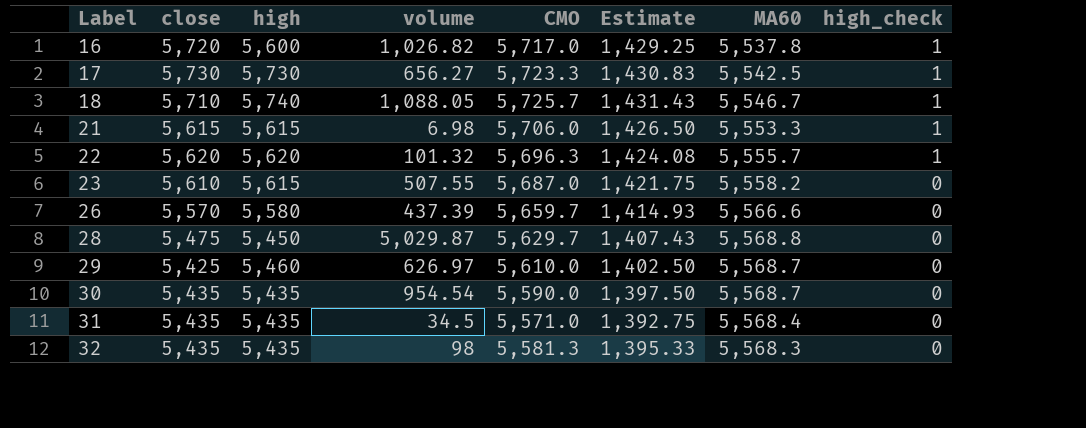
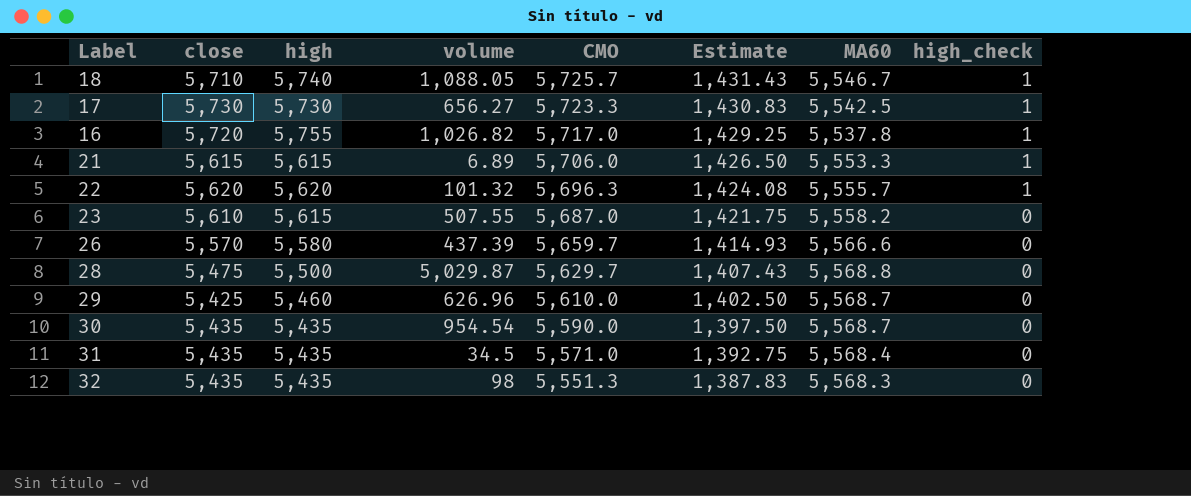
row order: Label ascending -> CMO descending
16 | high: 5,600 -> 5,755
21 | volume: 6.98 -> 6.89
28 | high: 5,450 -> 5,500
29 | volume: 626.97 -> 626.96
32 | CMO: 5,581.3 -> 5,551.3
32 | Estimate: 1,395.33 -> 1,387.83

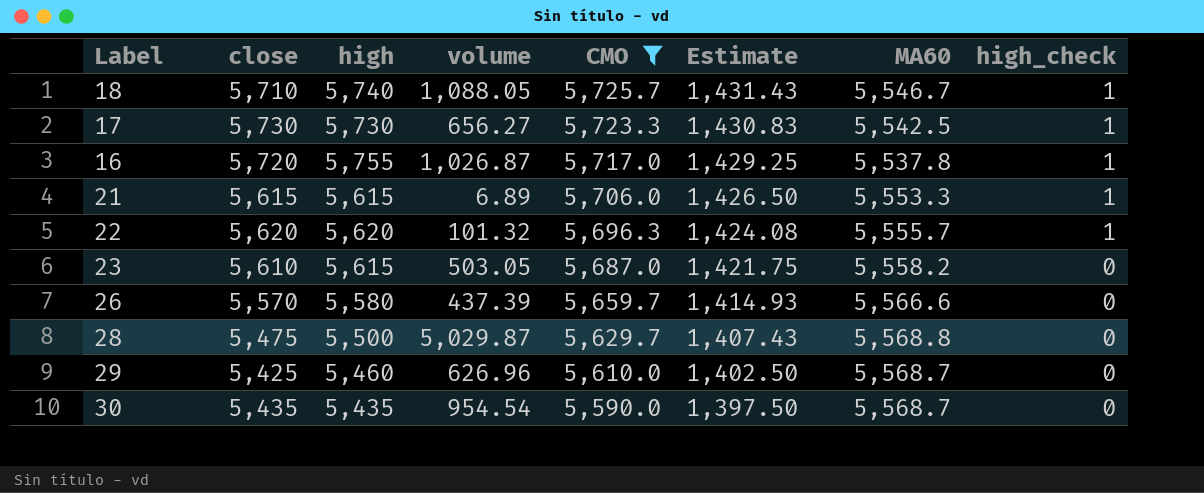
filter: none -> CMO >= 5,590.0
16 | volume: 1,026.82 -> 1,026.87
23 | volume: 507.55 -> 503.05

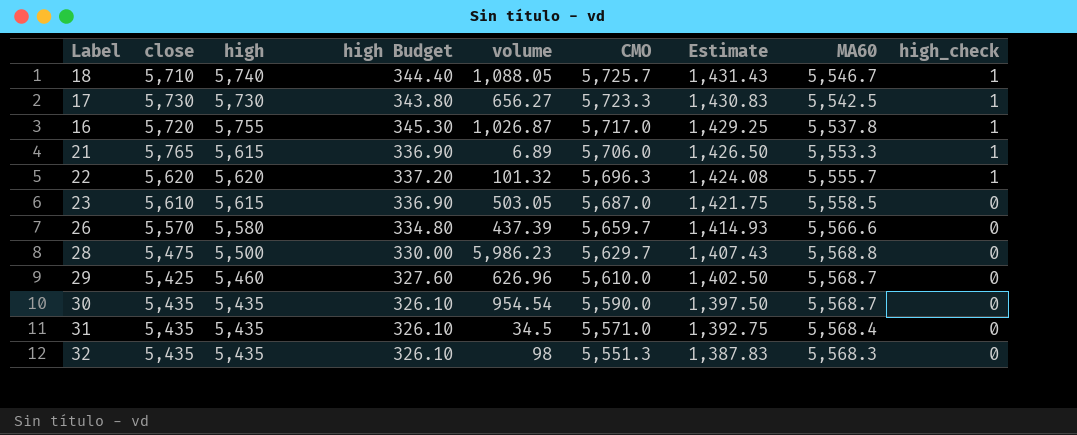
filter: CMO >= 5,590.0 -> none
column high Budget | formula: none -> [high] * 0.06
21 | close: 5,615 -> 5,765
23 | MA60: 5,558.2 -> 5,558.5
28 | volume: 5,029.87 -> 5,986.23

